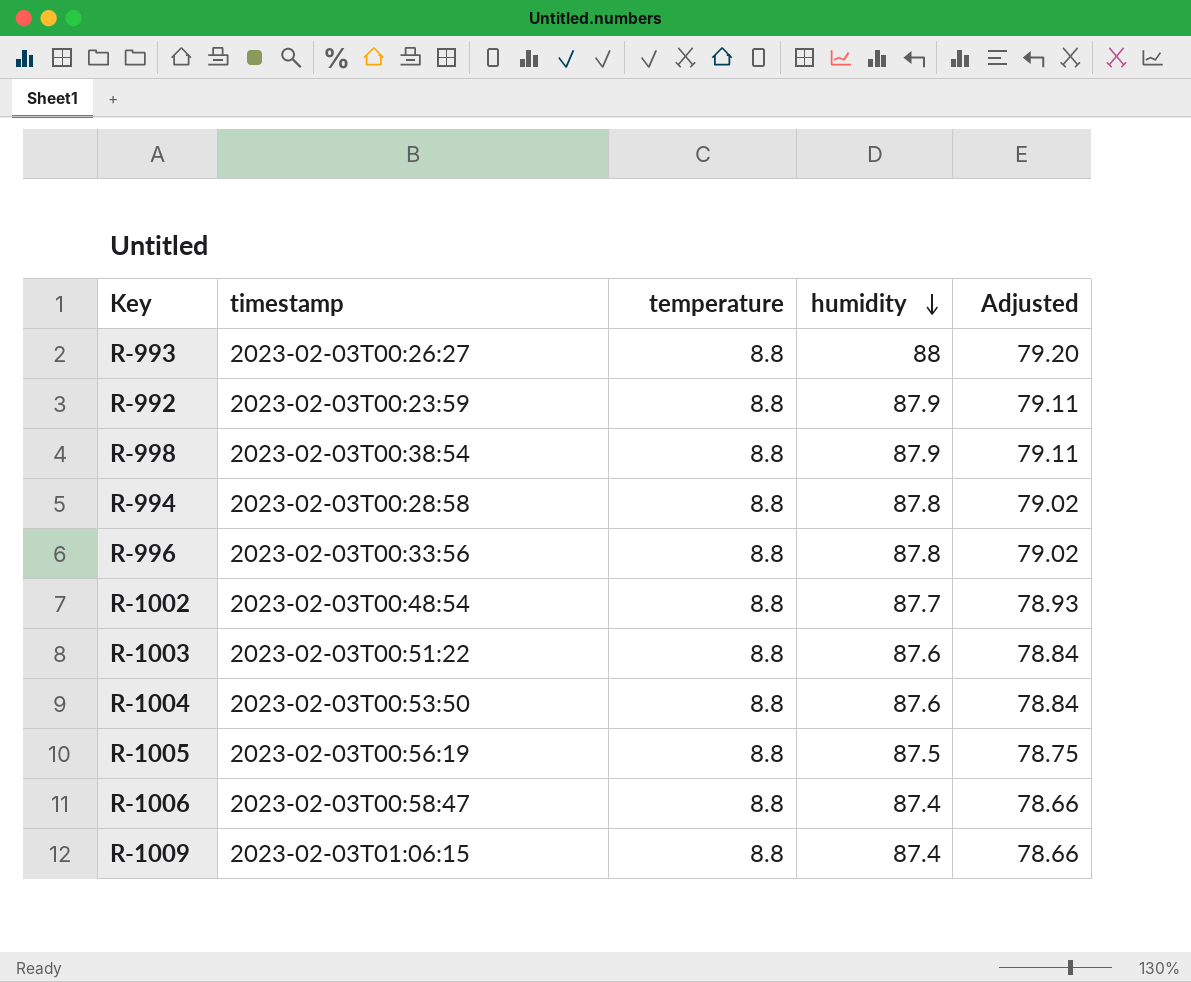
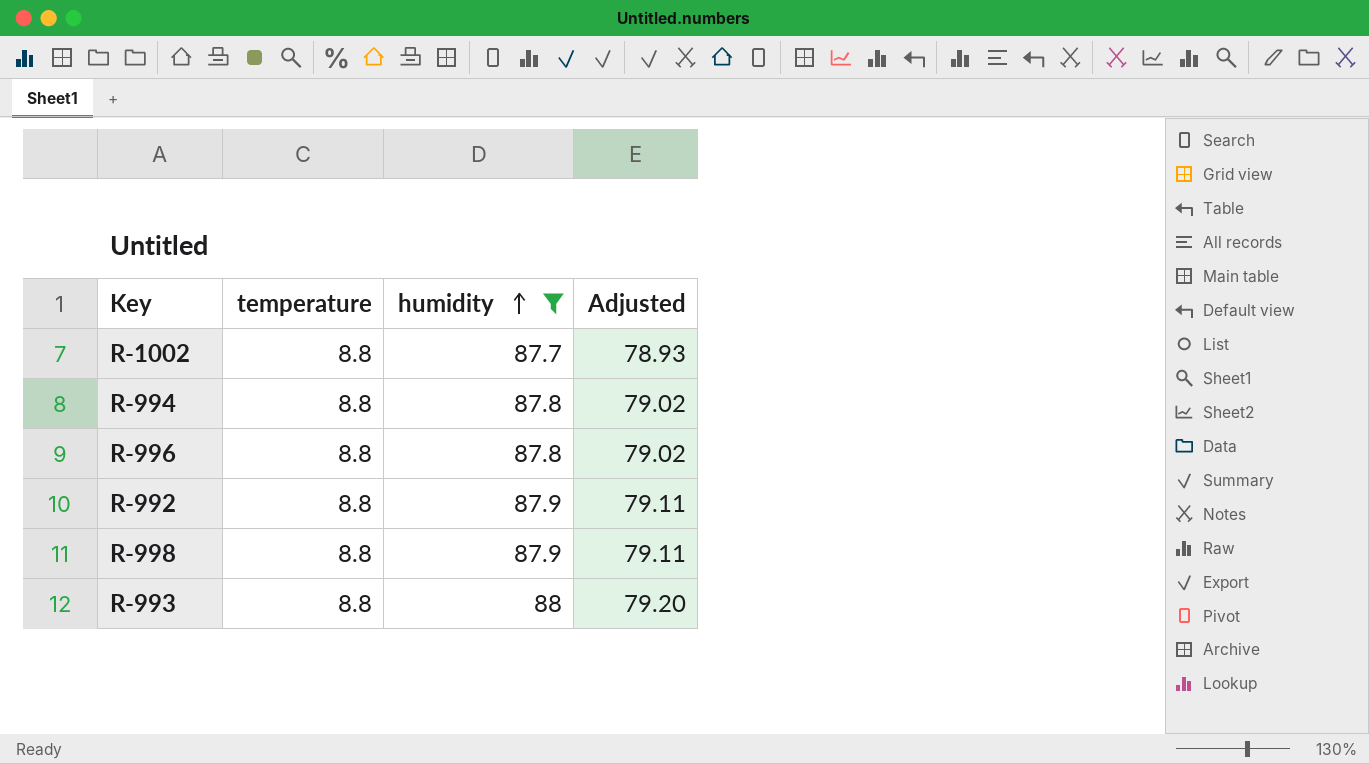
filter: none -> humidity >= 87.7
row order: humidity descending -> humidity ascending
column timestamp | position: 2 -> none

